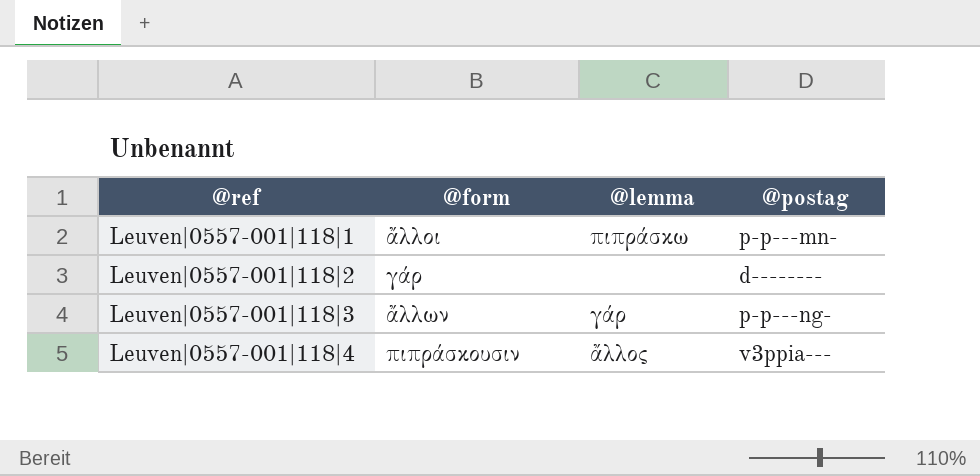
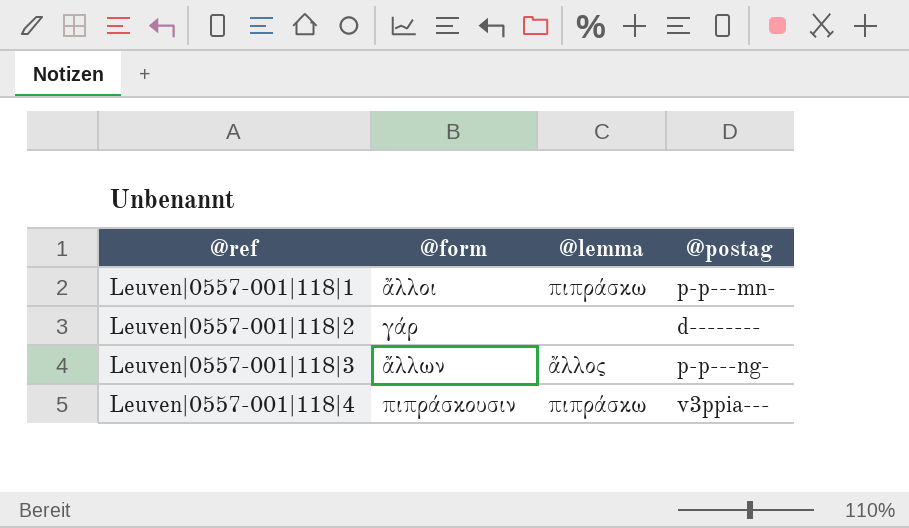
Leuven|0557-001|118|3 | @lemma: γάρ -> ἄλλος
Leuven|0557-001|118|4 | @lemma: ἄλλος -> πιπράσκω

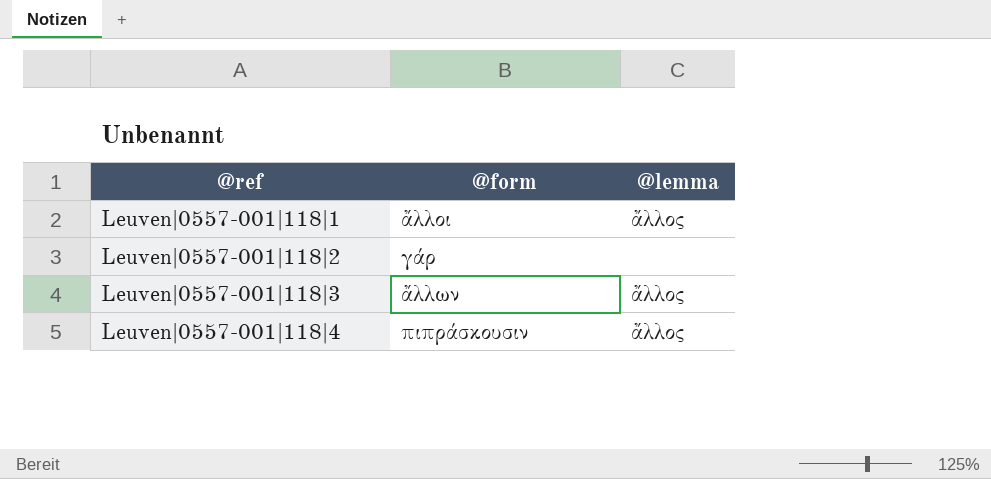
column @postag | position: 4 -> none
Leuven|0557-001|118|1 | @lemma: πιπράσκω -> ἄλλος
Leuven|0557-001|118|4 | @lemma: πιπράσκω -> ἄλλος

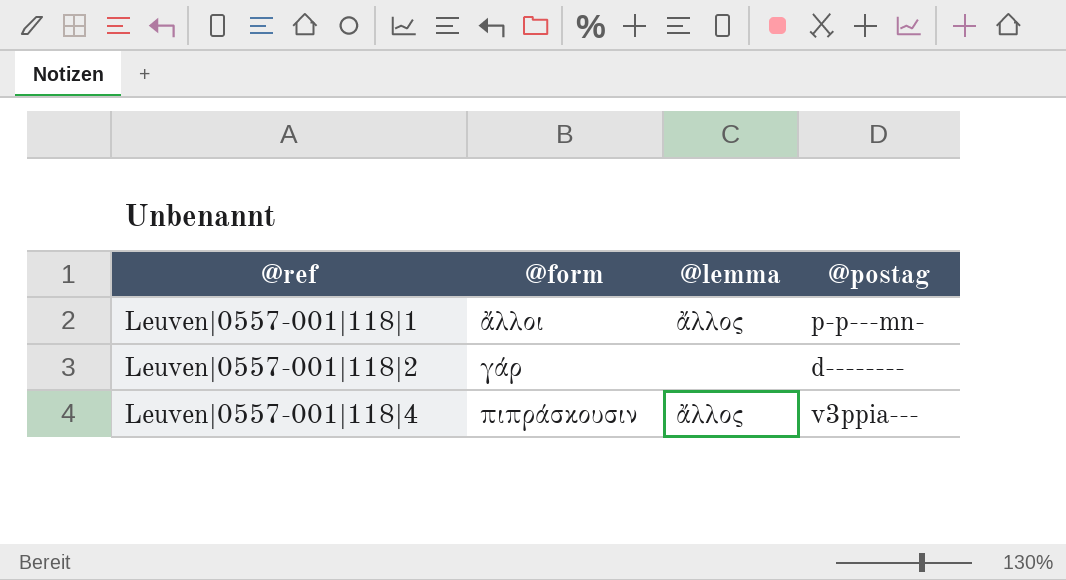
column @postag | position: none -> 4
row Leuven|0557-001|118|3: ἄλλων | ἄλλος -> none

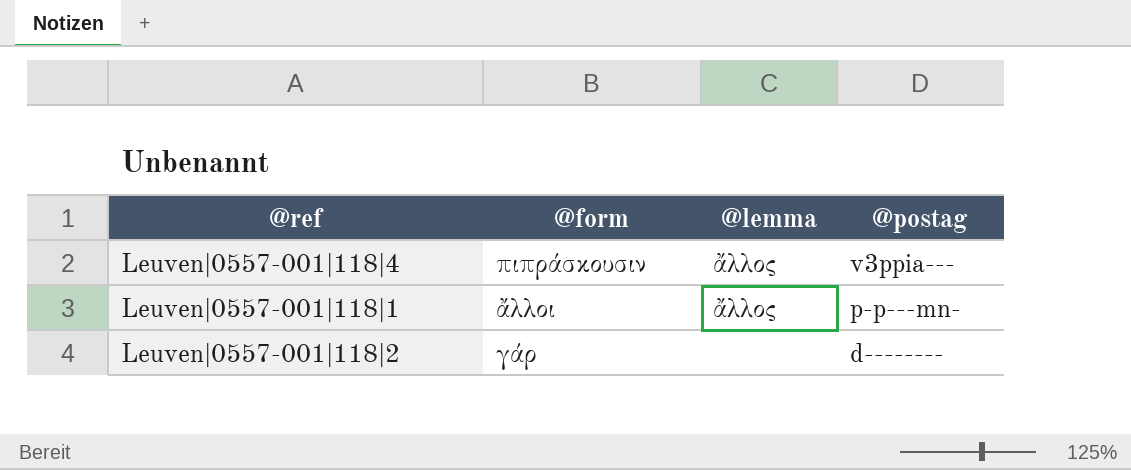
row order: @ref ascending -> @postag descending

